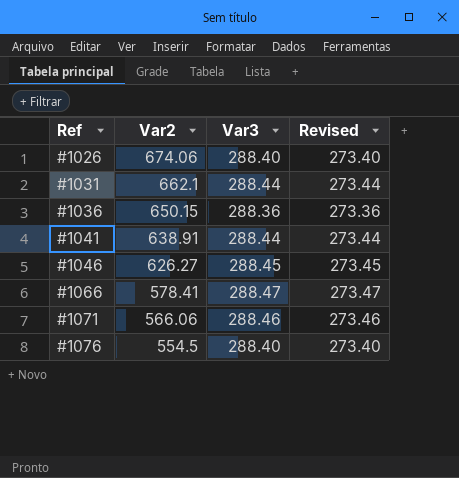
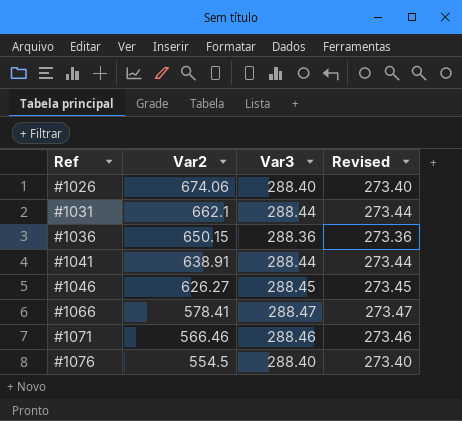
#1071 | Var2: 566.06 -> 566.46

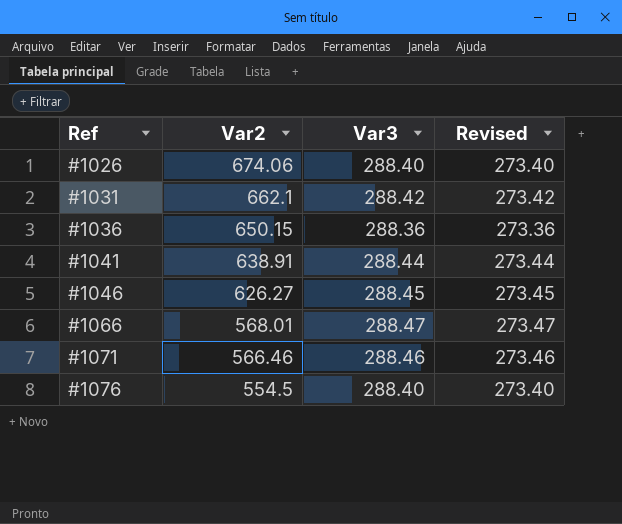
#1031 | Var3: 288.44 -> 288.42
#1031 | Revised: 273.44 -> 273.42
#1066 | Var2: 578.41 -> 568.01

